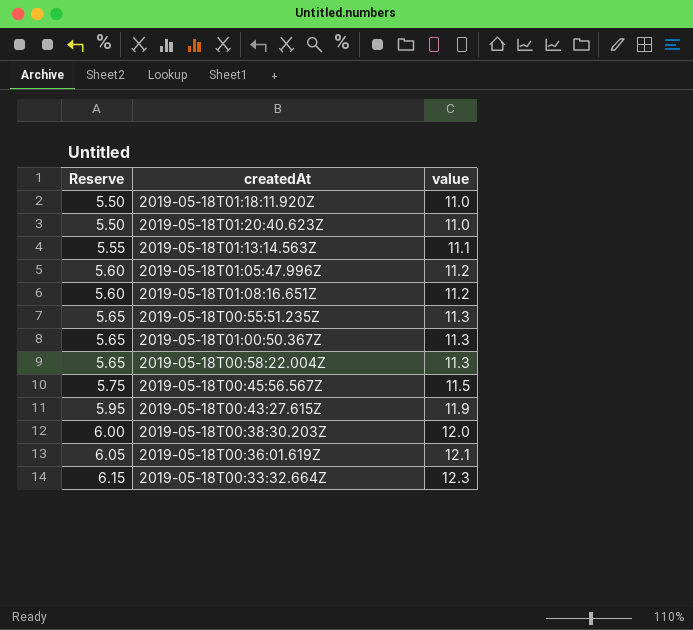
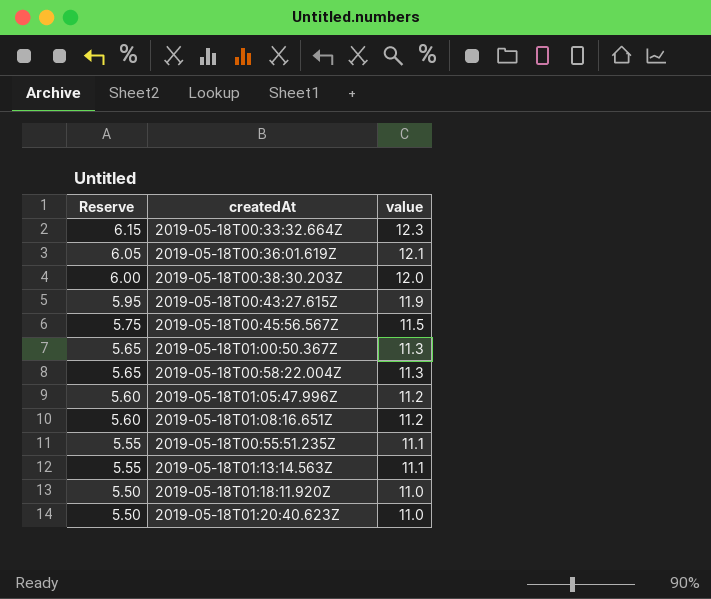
row order: Reserve ascending -> Reserve descending
2019-05-18T00:55:51.235Z | Reserve: 5.65 -> 5.55
2019-05-18T00:55:51.235Z | value: 11.3 -> 11.1

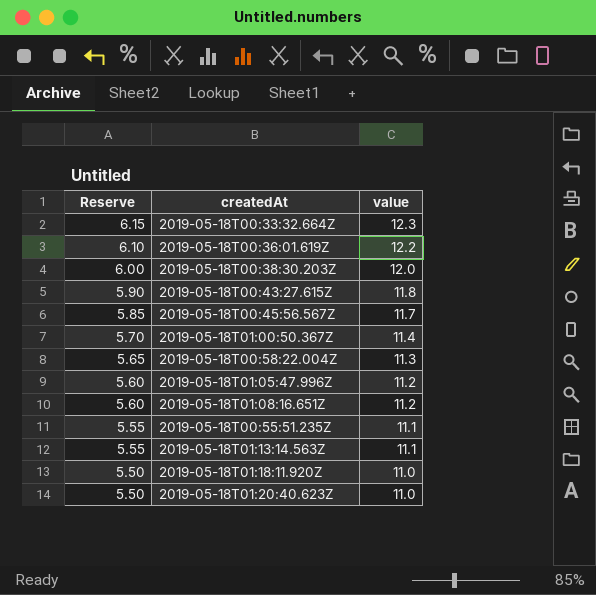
2019-05-18T00:36:01.619Z | Reserve: 6.05 -> 6.10
2019-05-18T00:36:01.619Z | value: 12.1 -> 12.2
2019-05-18T00:43:27.615Z | Reserve: 5.95 -> 5.90
2019-05-18T00:43:27.615Z | value: 11.9 -> 11.8
2019-05-18T00:45:56.567Z | Reserve: 5.75 -> 5.85
2019-05-18T00:45:56.567Z | value: 11.5 -> 11.7
2019-05-18T01:00:50.367Z | Reserve: 5.65 -> 5.70
2019-05-18T01:00:50.367Z | value: 11.3 -> 11.4

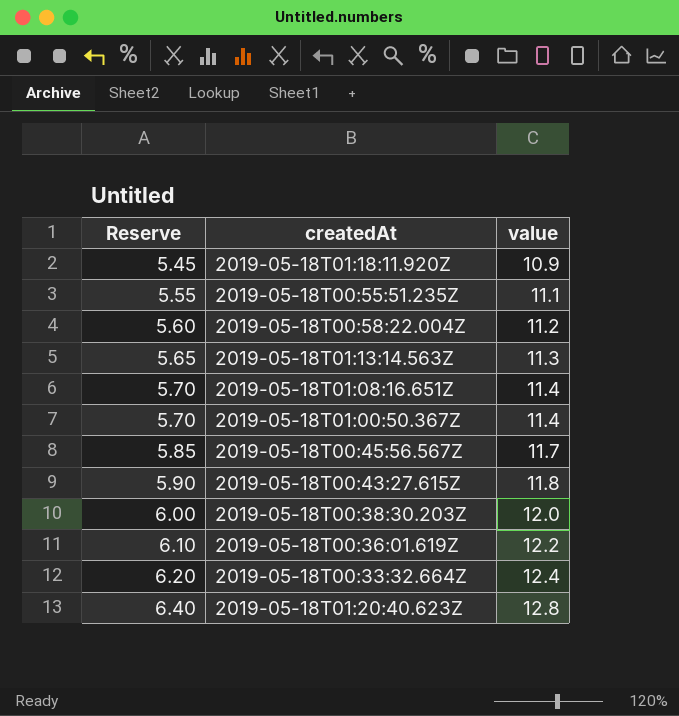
row order: Reserve descending -> Reserve ascending
row 2019-05-18T01:05:47.996Z: 5.60 | 11.2 -> none
2019-05-18T01:18:11.920Z | Reserve: 5.50 -> 5.45
2019-05-18T01:18:11.920Z | value: 11.0 -> 10.9
2019-05-18T00:58:22.004Z | Reserve: 5.65 -> 5.60
2019-05-18T00:58:22.004Z | value: 11.3 -> 11.2
2019-05-18T01:13:14.563Z | Reserve: 5.55 -> 5.65
2019-05-18T01:13:14.563Z | value: 11.1 -> 11.3
2019-05-18T01:08:16.651Z | Reserve: 5.60 -> 5.70
2019-05-18T01:08:16.651Z | value: 11.2 -> 11.4
2019-05-18T00:33:32.664Z | Reserve: 6.15 -> 6.20
2019-05-18T00:33:32.664Z | value: 12.3 -> 12.4
2019-05-18T01:20:40.623Z | Reserve: 5.50 -> 6.40
2019-05-18T01:20:40.623Z | value: 11.0 -> 12.8

